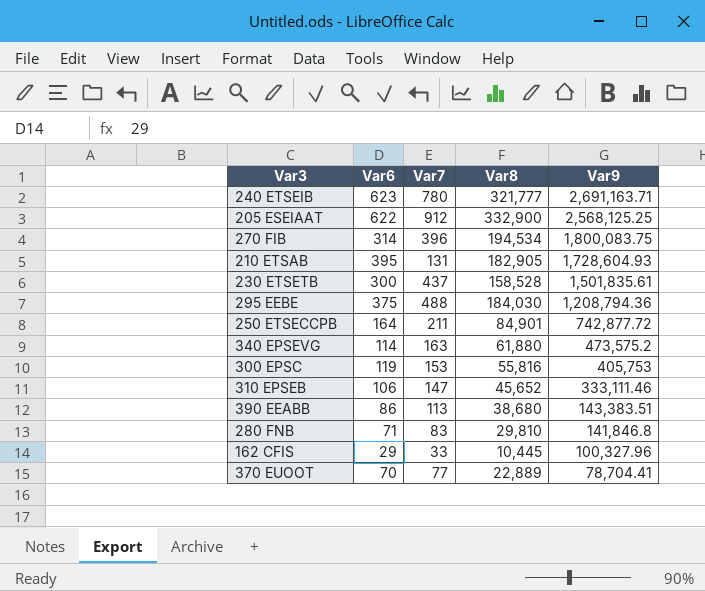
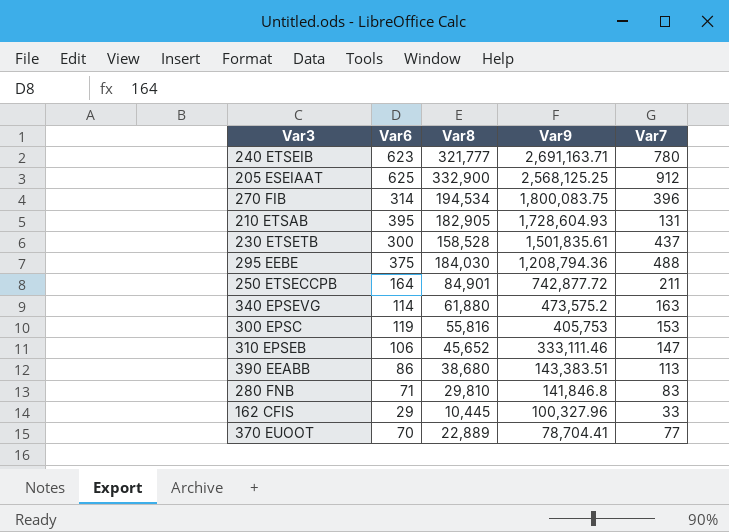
column Var7 | position: 3 -> 5
205 ESEIAAT | Var6: 622 -> 625

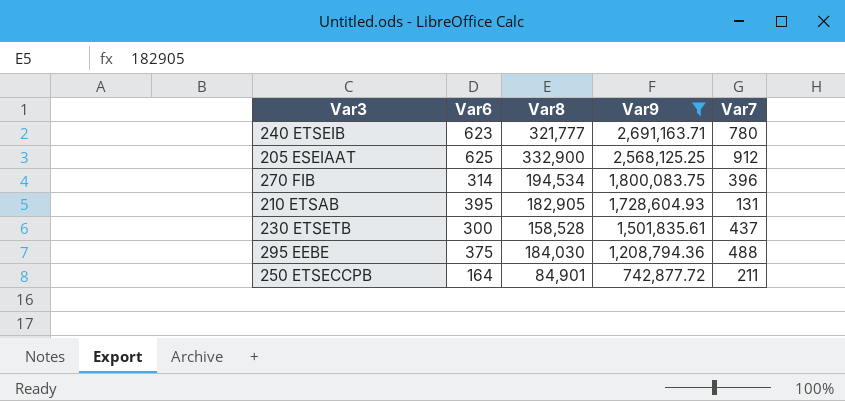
filter: none -> Var9 >= 742,877.72

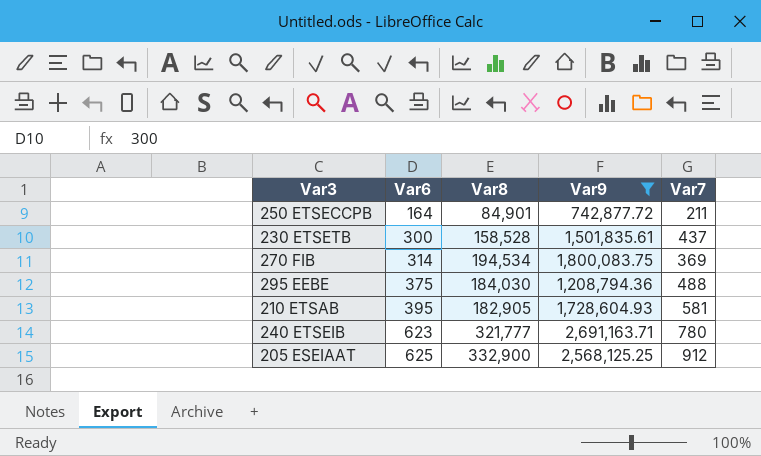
row order: Var9 descending -> Var6 ascending
270 FIB | Var7: 396 -> 369
210 ETSAB | Var7: 131 -> 581

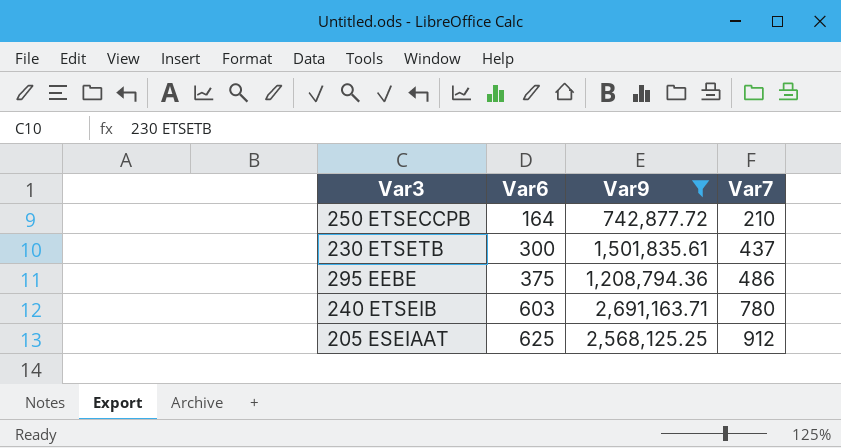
column Var8 | position: 3 -> none
row 270 FIB: 314 | 194,534 | 1,800,083.75 | 369 -> none
row 210 ETSAB: 395 | 182,905 | 1,728,604.93 | 581 -> none
250 ETSECCPB | Var7: 211 -> 210
295 EEBE | Var7: 488 -> 486
240 ETSEIB | Var6: 623 -> 603

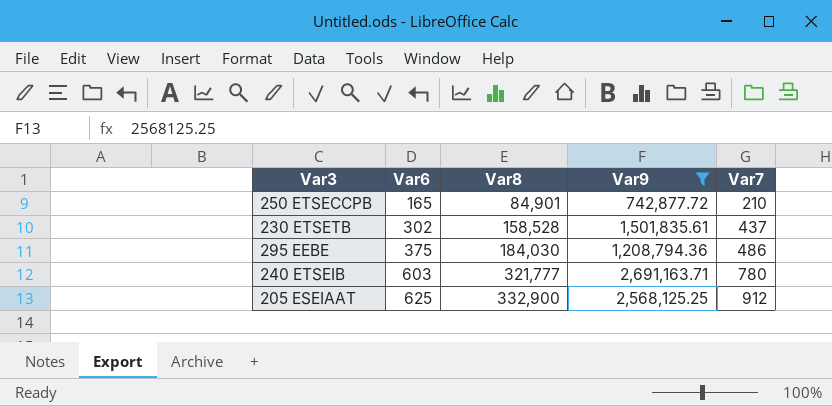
column Var8 | position: none -> 3
250 ETSECCPB | Var6: 164 -> 165
230 ETSETB | Var6: 300 -> 302

